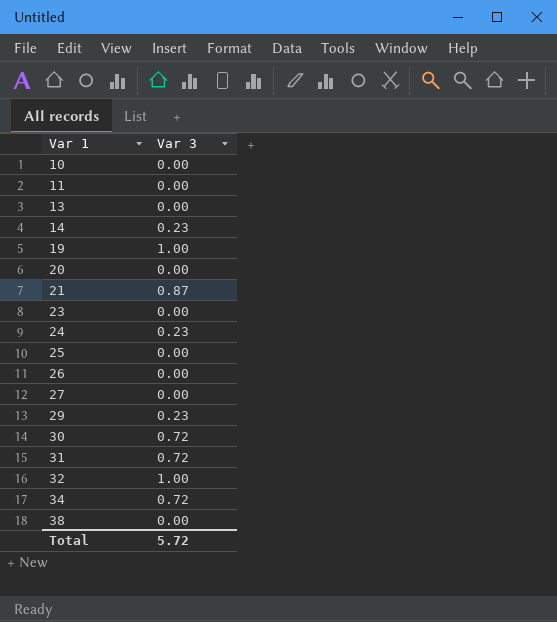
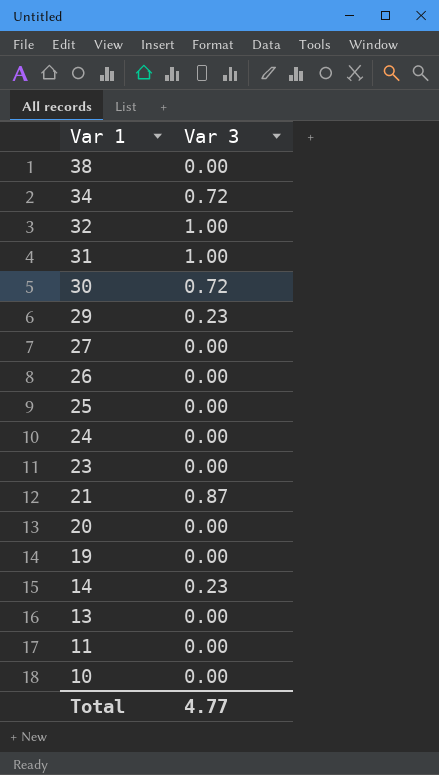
row order: Var 1 ascending -> Var 1 descending
31 | Var 3: 0.72 -> 1.00
24 | Var 3: 0.23 -> 0.00
19 | Var 3: 1.00 -> 0.00
Total | Var 3: 5.72 -> 4.77

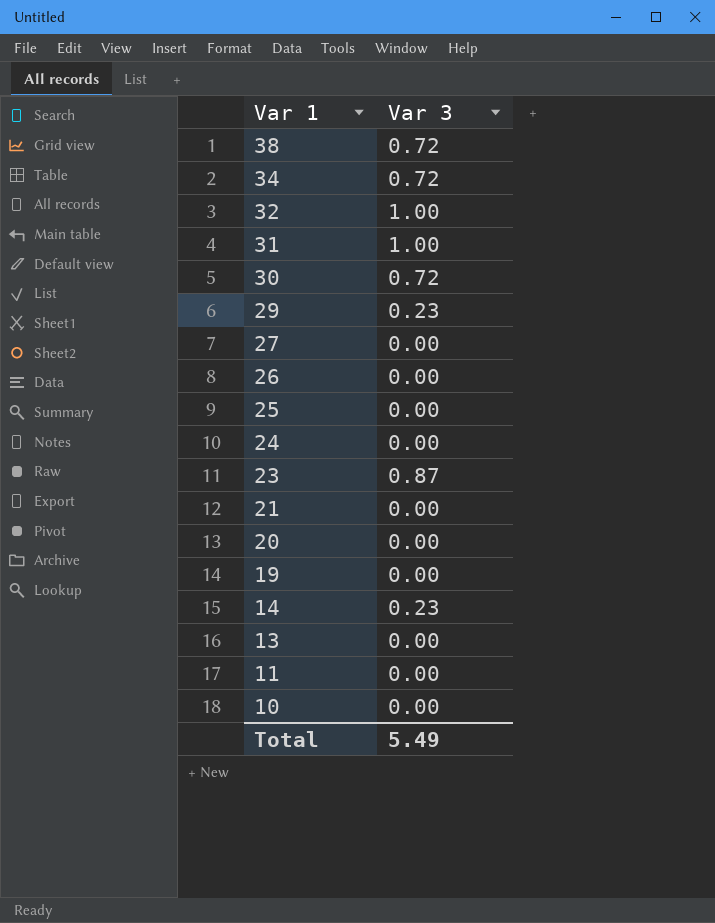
38 | Var 3: 0.00 -> 0.72
23 | Var 3: 0.00 -> 0.87
21 | Var 3: 0.87 -> 0.00
Total | Var 3: 4.77 -> 5.49

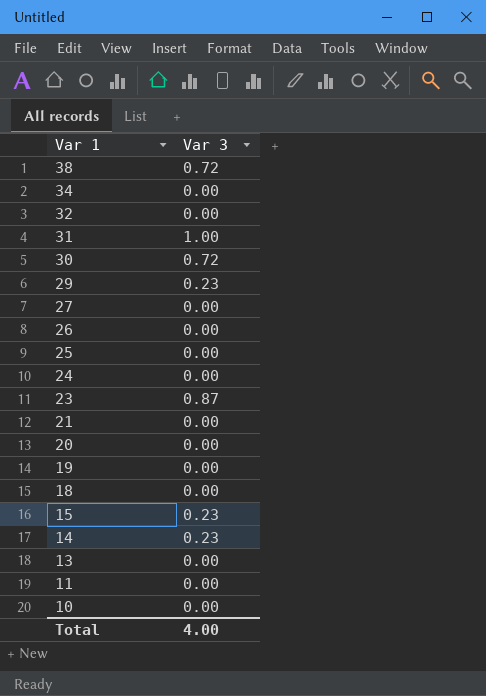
34 | Var 3: 0.72 -> 0.00
32 | Var 3: 1.00 -> 0.00
row 18: none -> 0.00
row 15: none -> 0.23
Total | Var 3: 5.49 -> 4.00

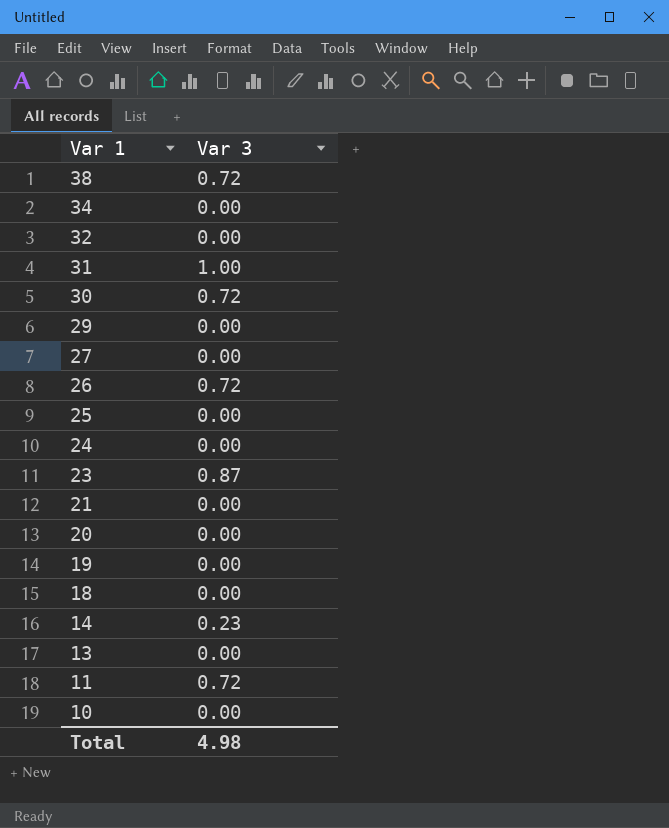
row 15: 0.23 -> none
29 | Var 3: 0.23 -> 0.00
26 | Var 3: 0.00 -> 0.72
11 | Var 3: 0.00 -> 0.72
Total | Var 3: 4.00 -> 4.98

